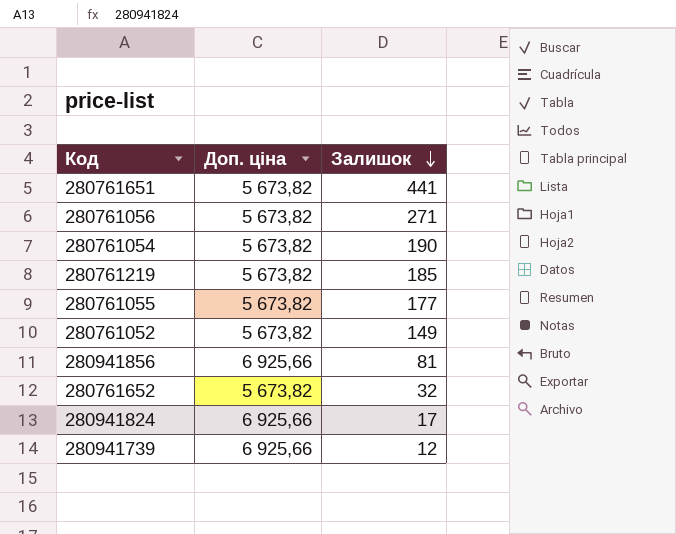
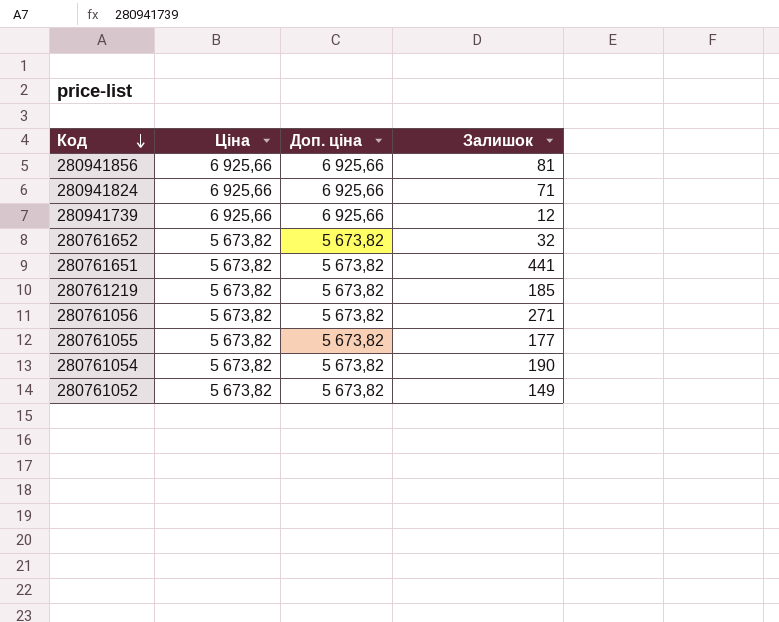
row order: Залишок descending -> Код descending
column Ціна | position: none -> 2
280941824 | Залишок: 17 -> 71

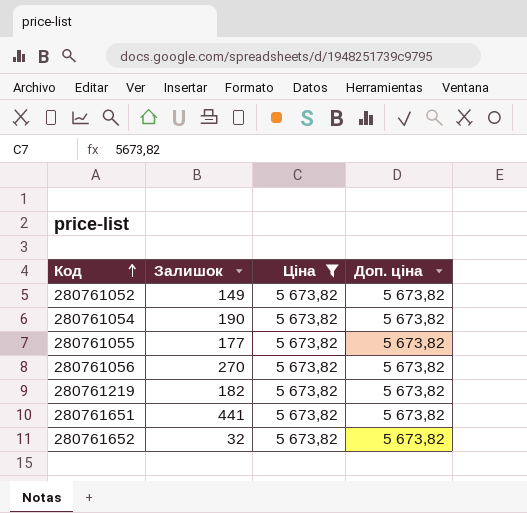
filter: none -> Ціна = 5 673,82
row order: Код descending -> Код ascending
column Залишок | position: 4 -> 2
280761056 | Залишок: 271 -> 270
280761219 | Залишок: 185 -> 182

